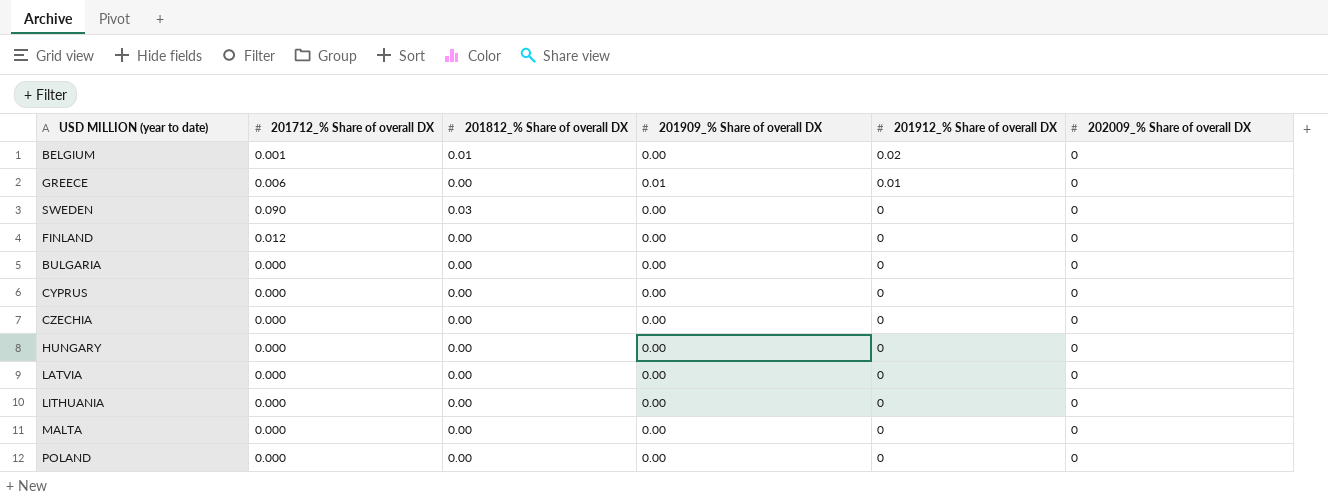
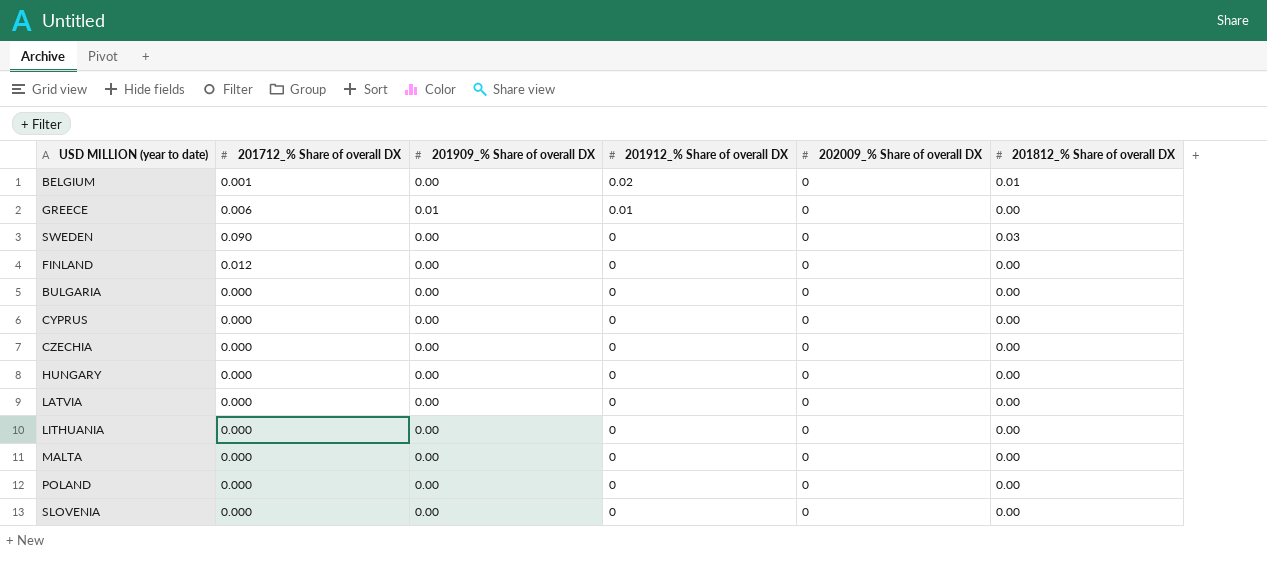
column 201812_% Share of overall DX | position: 3 -> 6
row SLOVENIA: none -> 0.000 | 0.00 | 0 | 0 | 0.00

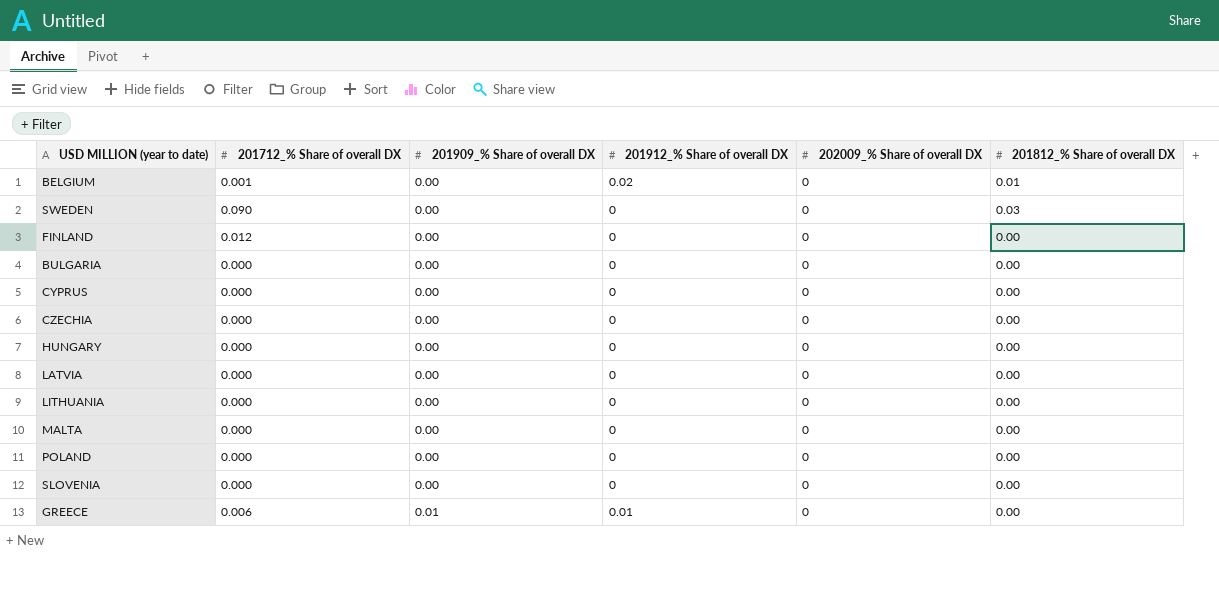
row order: 201912_% Share of overall DX descending -> 201909_% Share of overall DX ascending

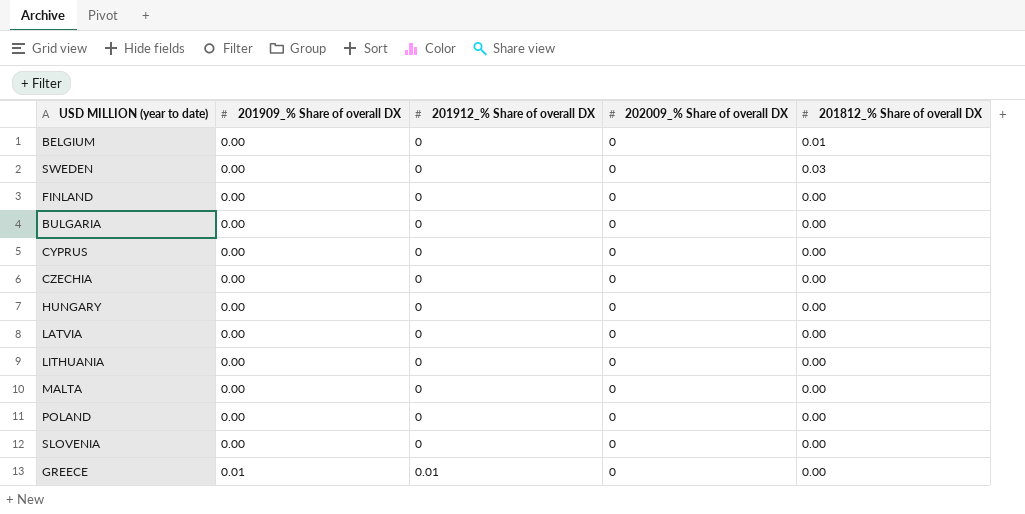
column 201712_% Share of overall DX | position: 2 -> none
BELGIUM | 201912_% Share of overall DX: 0.02 -> 0

